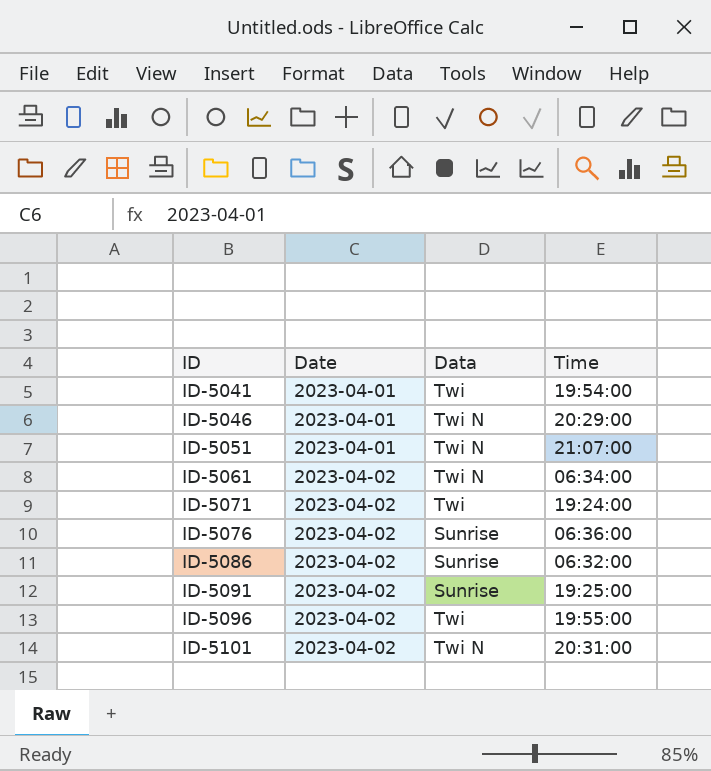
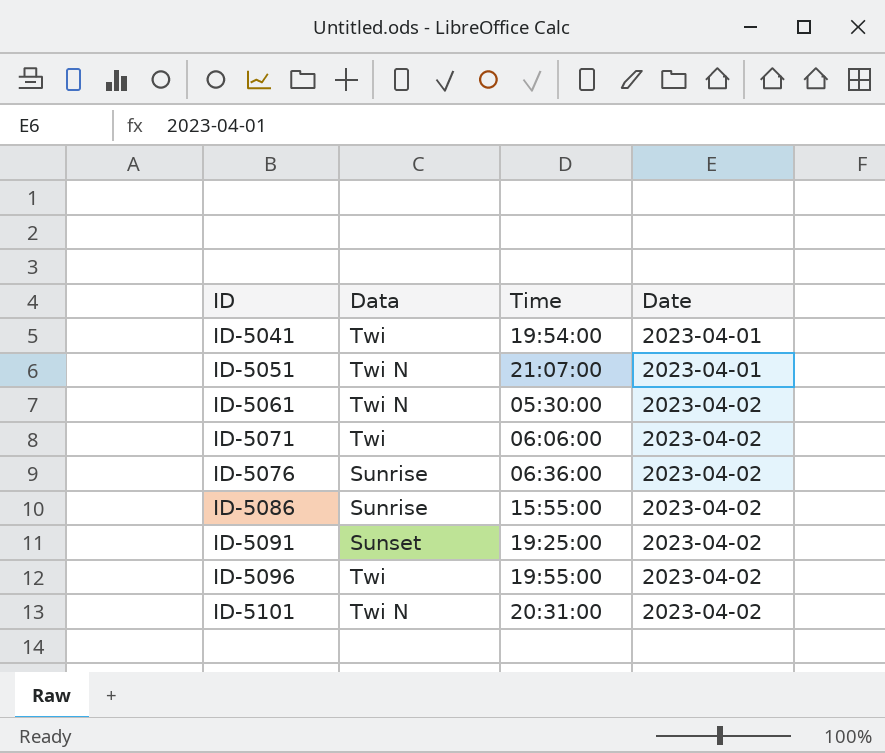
column Date | position: 2 -> 4
row ID-5046: 2023-04-01 | Twi N | 20:29:00 -> none
ID-5061 | Time: 06:34:00 -> 05:30:00
ID-5071 | Time: 19:24:00 -> 06:06:00
ID-5086 | Time: 06:32:00 -> 15:55:00
ID-5091 | Data: Sunrise -> Sunset

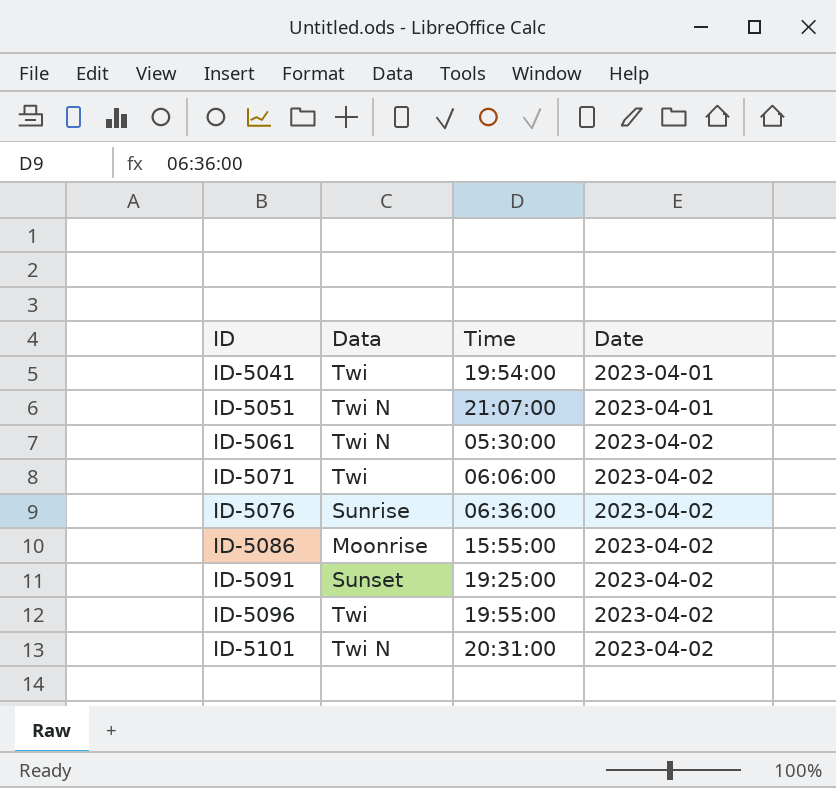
ID-5086 | Data: Sunrise -> Moonrise

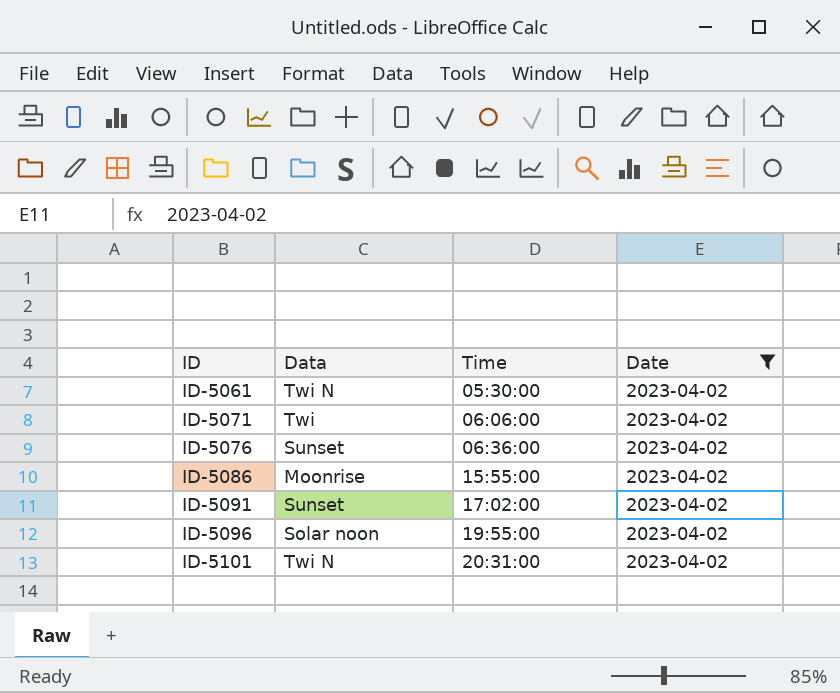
filter: none -> Date = 2023-04-02
ID-5076 | Data: Sunrise -> Sunset
ID-5091 | Time: 19:25:00 -> 17:02:00
ID-5096 | Data: Twi -> Solar noon

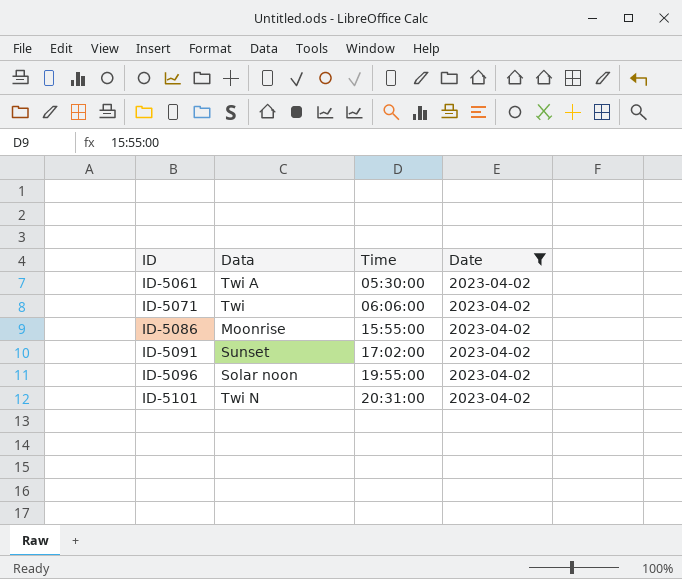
row ID-5076: Sunset | 06:36:00 | 2023-04-02 -> none
ID-5061 | Data: Twi N -> Twi A

